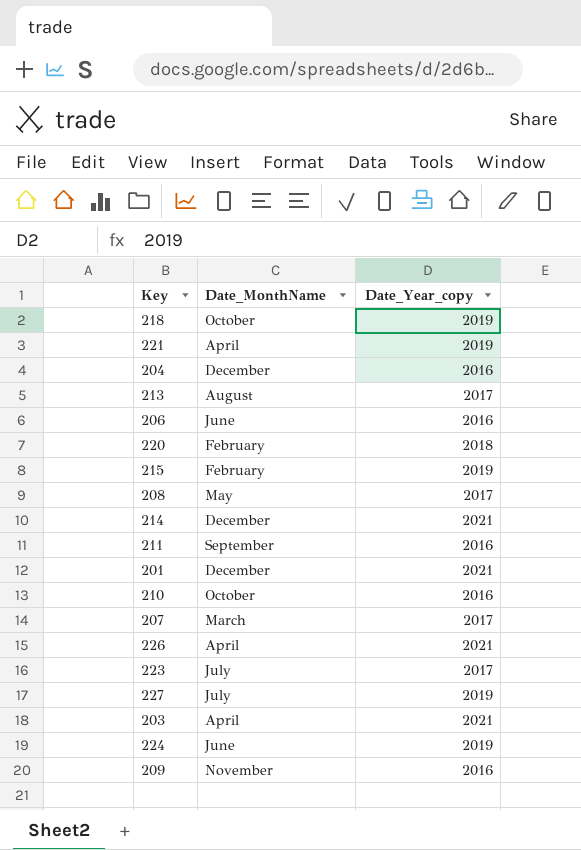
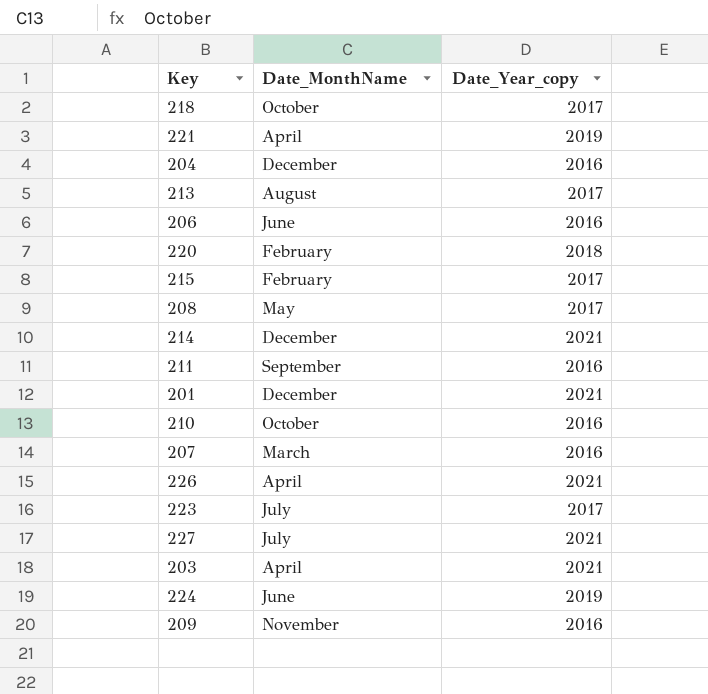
218 | Date_Year_copy: 2019 -> 2017
215 | Date_Year_copy: 2019 -> 2017
207 | Date_Year_copy: 2017 -> 2016
227 | Date_Year_copy: 2019 -> 2021

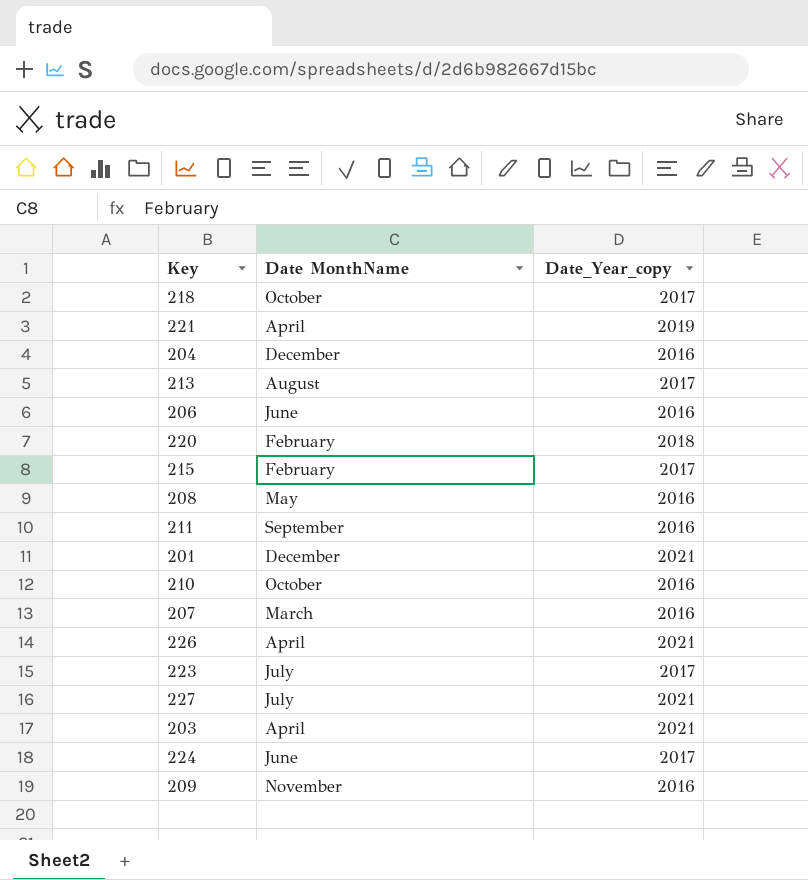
column name: Date_MonthName -> Date MonthName
row 214: December | 2021 -> none
208 | Date_Year_copy: 2017 -> 2016
224 | Date_Year_copy: 2019 -> 2017

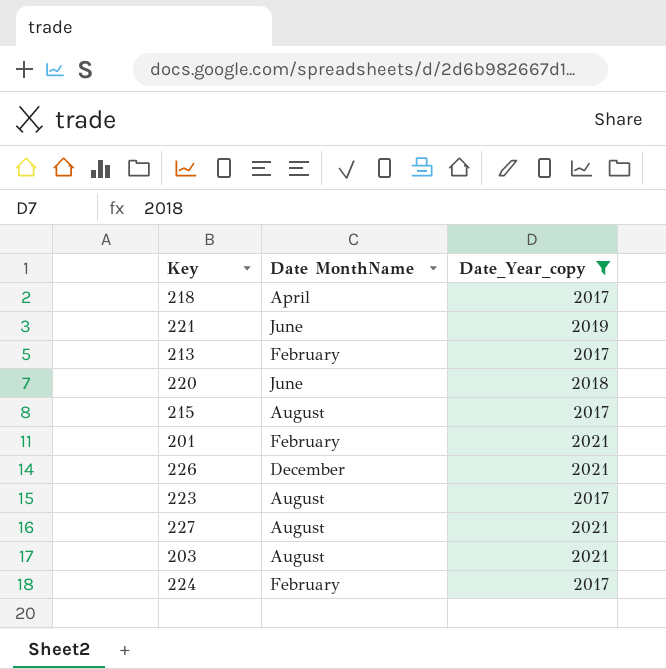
filter: none -> Date_Year_copy != 2016
218 | Date MonthName: October -> April
221 | Date MonthName: April -> June
213 | Date MonthName: August -> February
220 | Date MonthName: February -> June
215 | Date MonthName: February -> August
201 | Date MonthName: December -> February
226 | Date MonthName: April -> December
223 | Date MonthName: July -> August
227 | Date MonthName: July -> August
203 | Date MonthName: April -> August
224 | Date MonthName: June -> February

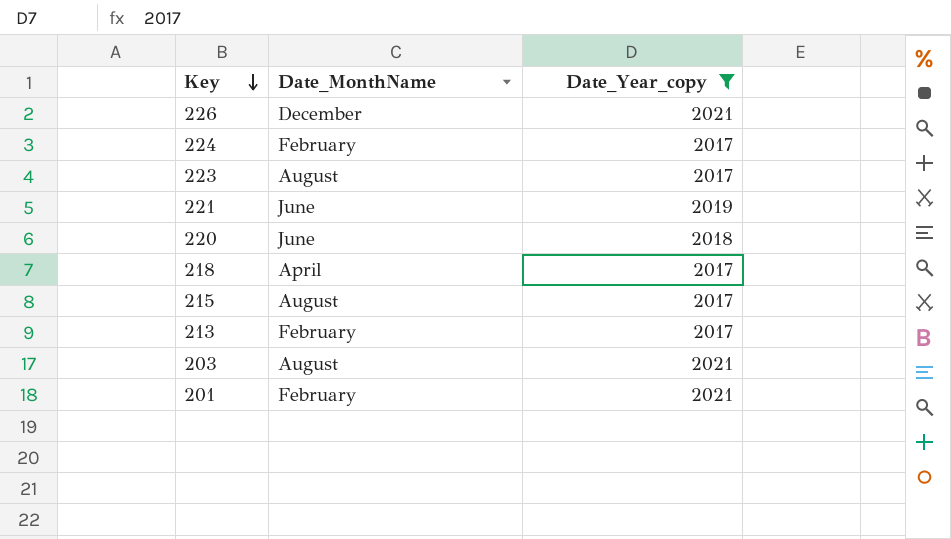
row order: none -> Key descending
column name: Date MonthName -> Date_MonthName
row 227: August | 2021 -> none

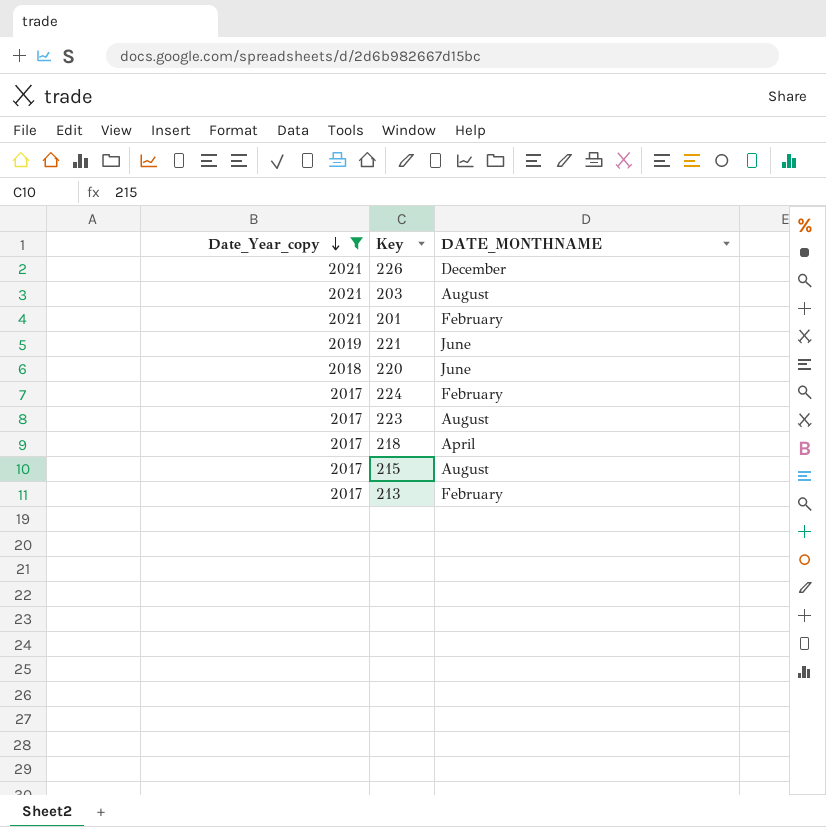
row order: Key descending -> Date_Year_copy descending
column Date_Year_copy | position: 3 -> 1
column name: Date_MonthName -> DATE_MONTHNAME

